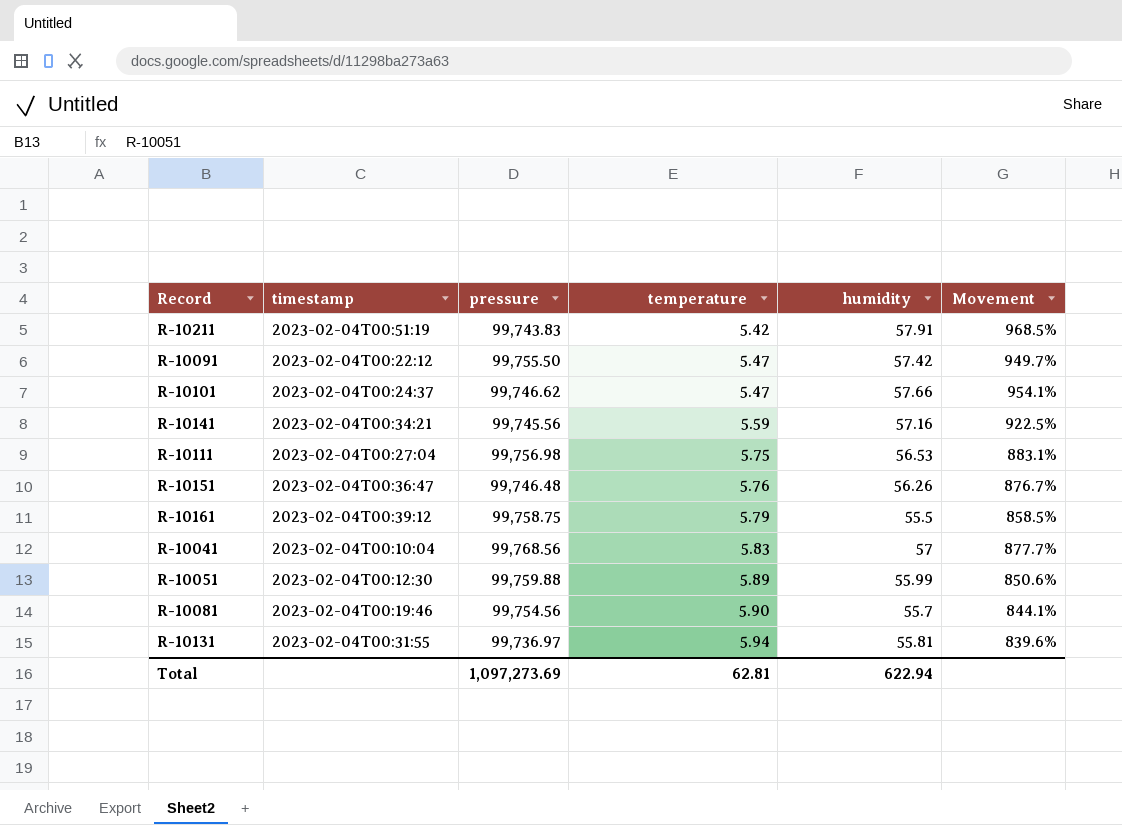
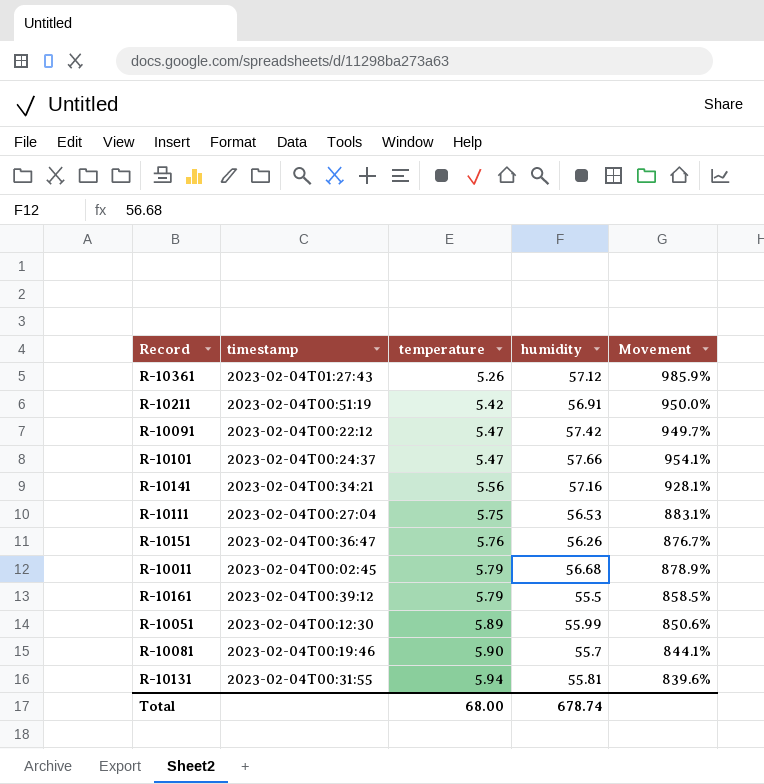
column pressure | position: 3 -> none
row R-10041: 2023-02-04T00:10:04 | 99,768.56 | 5.83 | 57 | 877.7% -> none
row R-10361: none -> 2023-02-04T01:27:43 | 5.26 | 57.12 | 985.9%
R-10211 | humidity: 57.91 -> 56.91
R-10211 | Movement: 968.5% -> 950.0%
R-10141 | temperature: 5.59 -> 5.56
R-10141 | Movement: 922.5% -> 928.1%
row R-10011: none -> 2023-02-04T00:02:45 | 5.79 | 56.68 | 878.9%
Total | temperature: 62.81 -> 68.00
Total | humidity: 622.94 -> 678.74

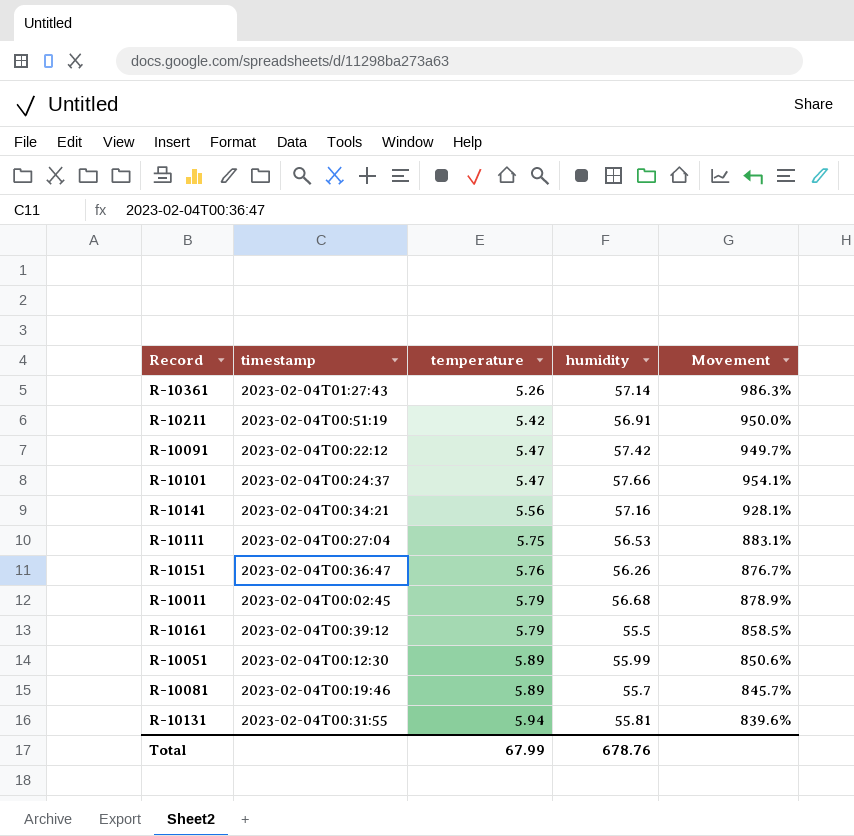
R-10361 | humidity: 57.12 -> 57.14
R-10361 | Movement: 985.9% -> 986.3%
R-10081 | temperature: 5.90 -> 5.89
R-10081 | Movement: 844.1% -> 845.7%
Total | temperature: 68.00 -> 67.99
Total | humidity: 678.74 -> 678.76

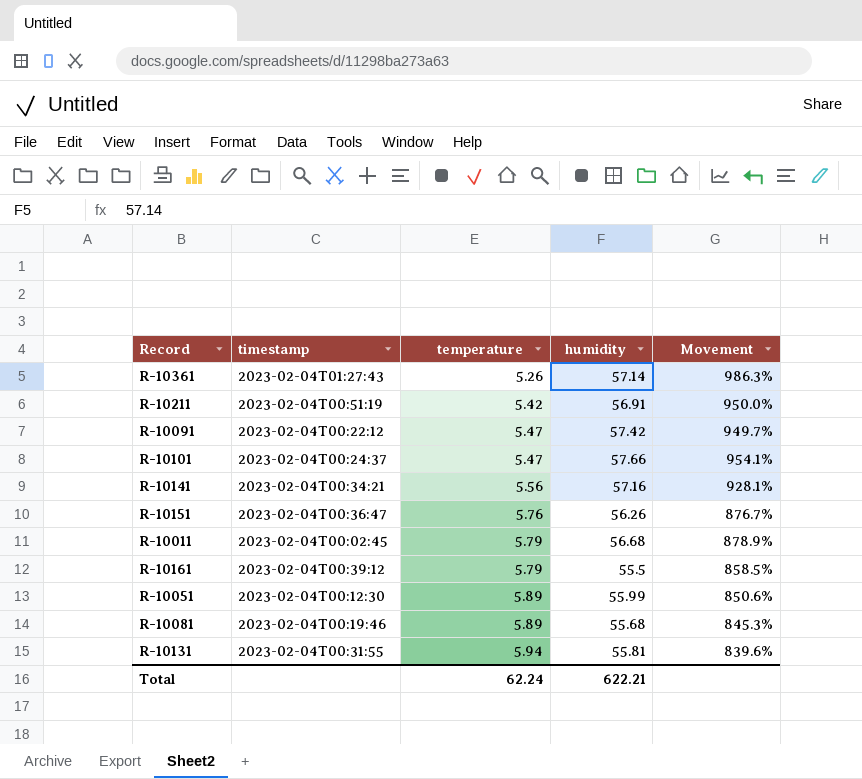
row R-10111: 2023-02-04T00:27:04 | 5.75 | 56.53 | 883.1% -> none
R-10081 | humidity: 55.7 -> 55.68
R-10081 | Movement: 845.7% -> 845.3%
Total | temperature: 67.99 -> 62.24
Total | humidity: 678.76 -> 622.21

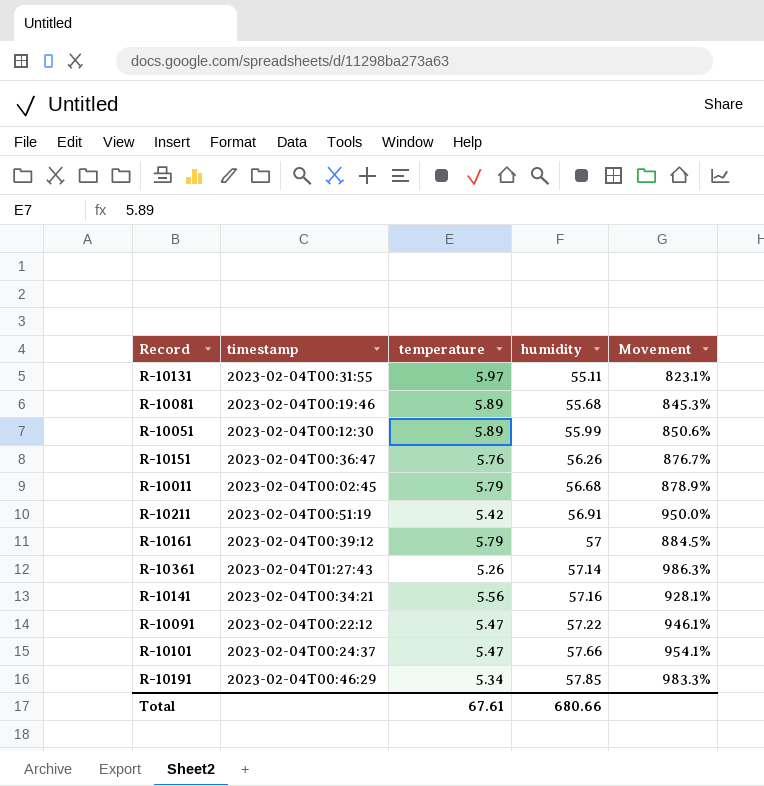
row order: temperature ascending -> humidity ascending
R-10131 | temperature: 5.94 -> 5.97
R-10131 | humidity: 55.81 -> 55.11
R-10131 | Movement: 839.6% -> 823.1%
R-10161 | humidity: 55.5 -> 57
R-10161 | Movement: 858.5% -> 884.5%
R-10091 | humidity: 57.42 -> 57.22
R-10091 | Movement: 949.7% -> 946.1%
row R-10191: none -> 2023-02-04T00:46:29 | 5.34 | 57.85 | 983.3%
Total | temperature: 62.24 -> 67.61
Total | humidity: 622.21 -> 680.66

